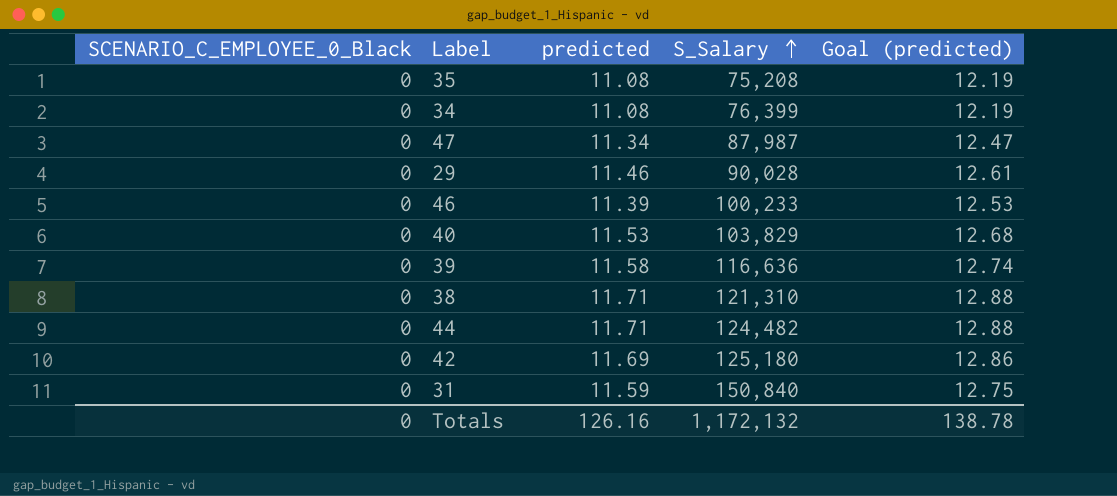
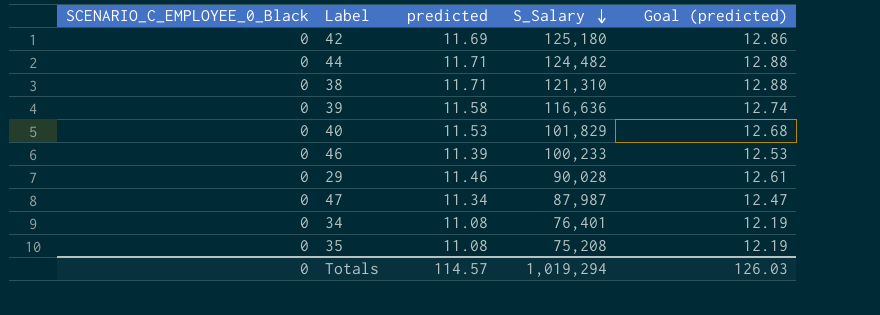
row order: S_Salary ascending -> S_Salary descending
row 31: 0 | 11.59 | 150,840 | 12.75 -> none
40 | S_Salary: 103,829 -> 101,829
34 | S_Salary: 76,399 -> 76,401
Totals | predicted: 126.16 -> 114.57
Totals | S_Salary: 1,172,132 -> 1,019,294
Totals | Goal (predicted): 138.78 -> 126.03

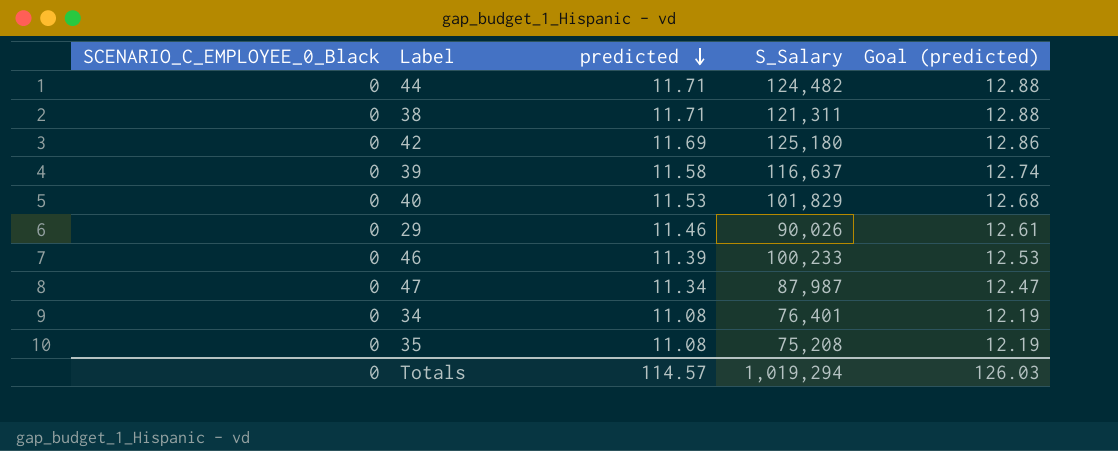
row order: S_Salary descending -> predicted descending
38 | S_Salary: 121,310 -> 121,311
39 | S_Salary: 116,636 -> 116,637
29 | S_Salary: 90,028 -> 90,026

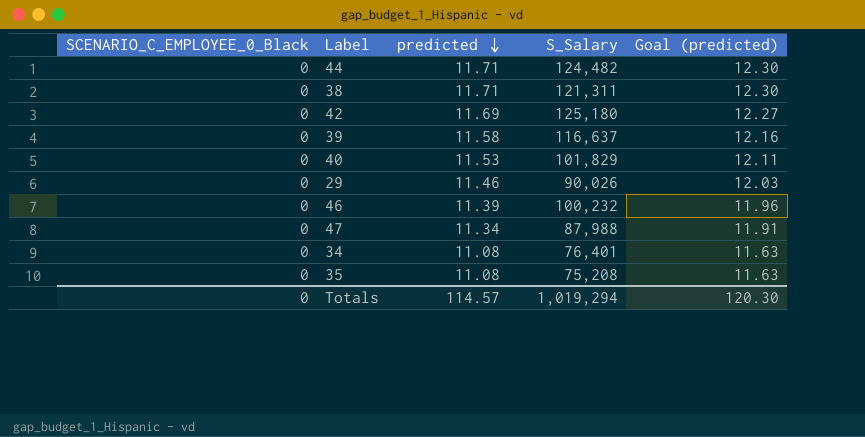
column Goal (predicted) | formula: [predicted] * 1.1 -> [predicted] * 1.05
46 | S_Salary: 100,233 -> 100,232
47 | S_Salary: 87,987 -> 87,988
Totals | Goal (predicted): 126.03 -> 120.30

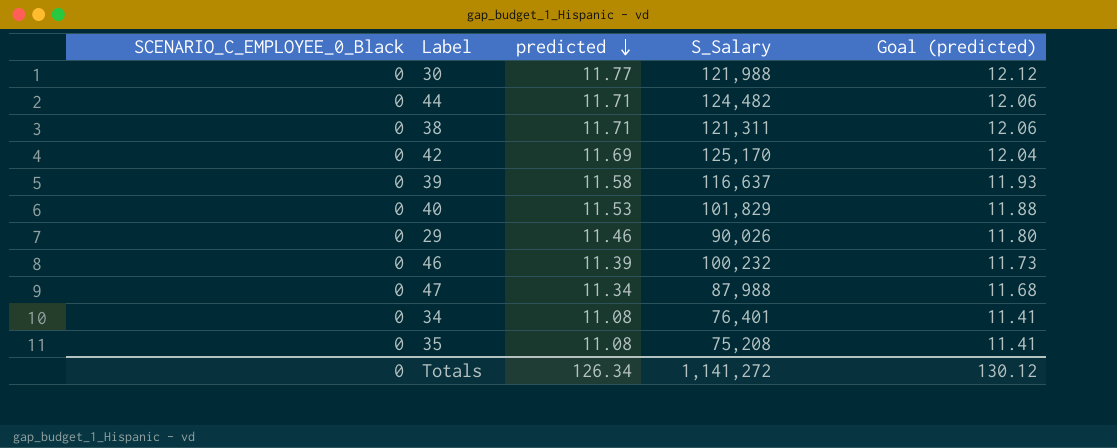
column Goal (predicted) | formula: [predicted] * 1.05 -> [predicted] * 1.03
row 30: none -> 0 | 11.77 | 121,988 | 12.12
42 | S_Salary: 125,180 -> 125,170
Totals | predicted: 114.57 -> 126.34
Totals | S_Salary: 1,019,294 -> 1,141,272
Totals | Goal (predicted): 120.30 -> 130.12

